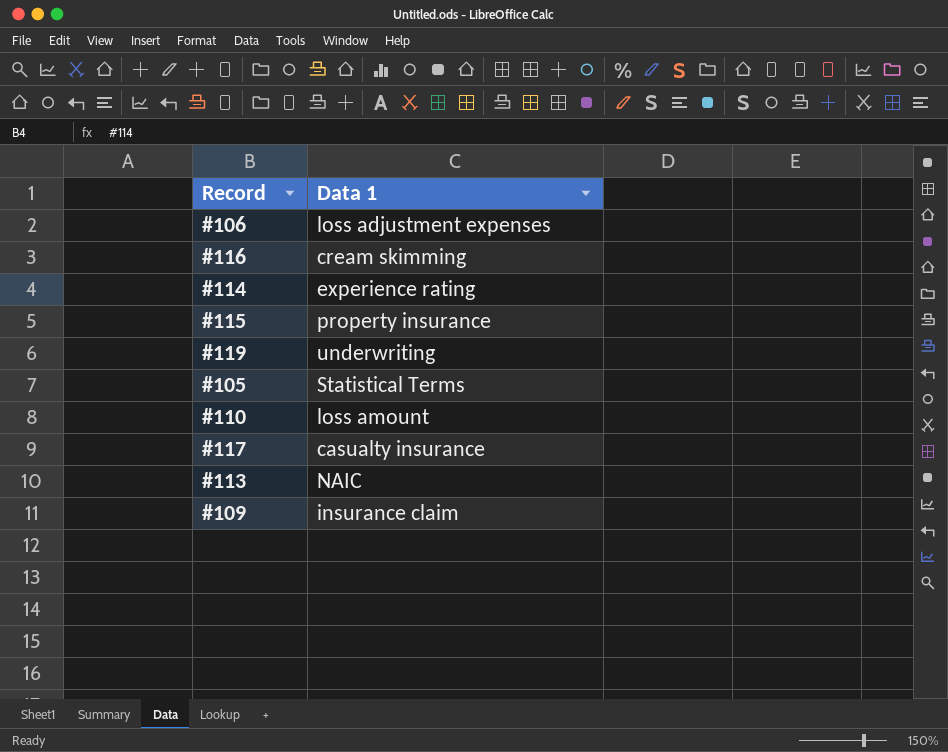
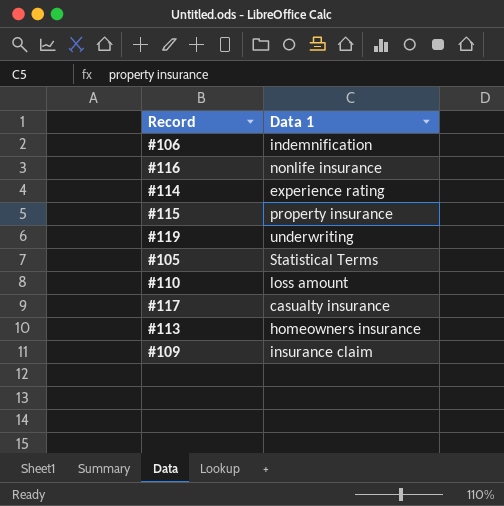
#106 | Data 1: loss adjustment expenses -> indemnification
#116 | Data 1: cream skimming -> nonlife insurance
#113 | Data 1: NAIC -> homeowners insurance

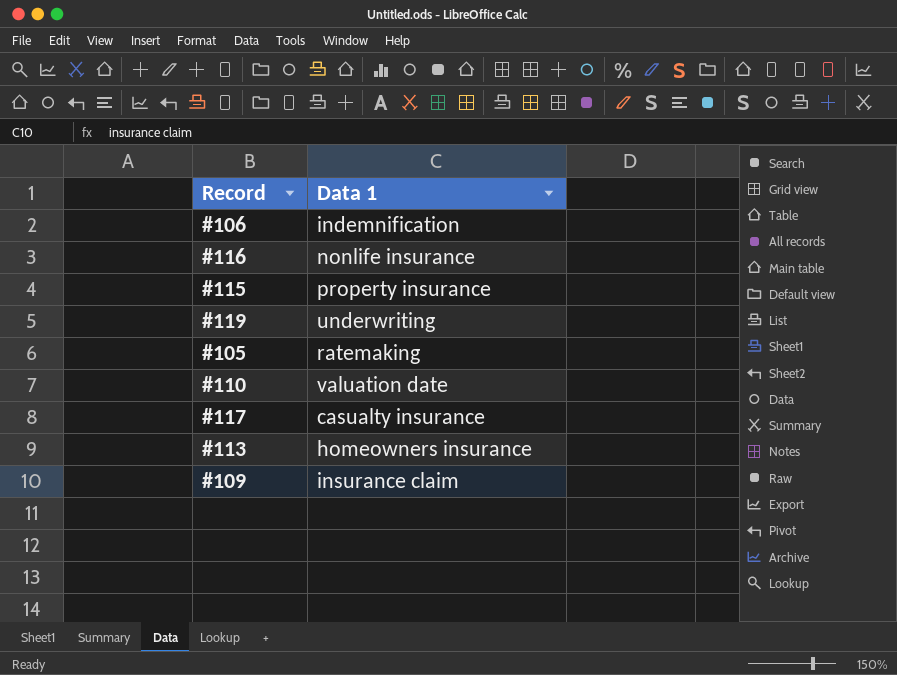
row #114: experience rating -> none
#105 | Data 1: Statistical Terms -> ratemaking
#110 | Data 1: loss amount -> valuation date

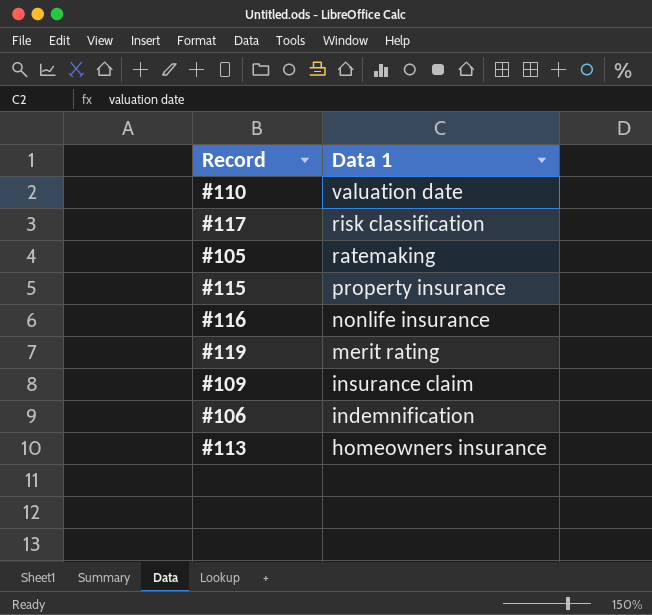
row order: none -> Data 1 descending
#117 | Data 1: casualty insurance -> risk classification
#119 | Data 1: underwriting -> merit rating

